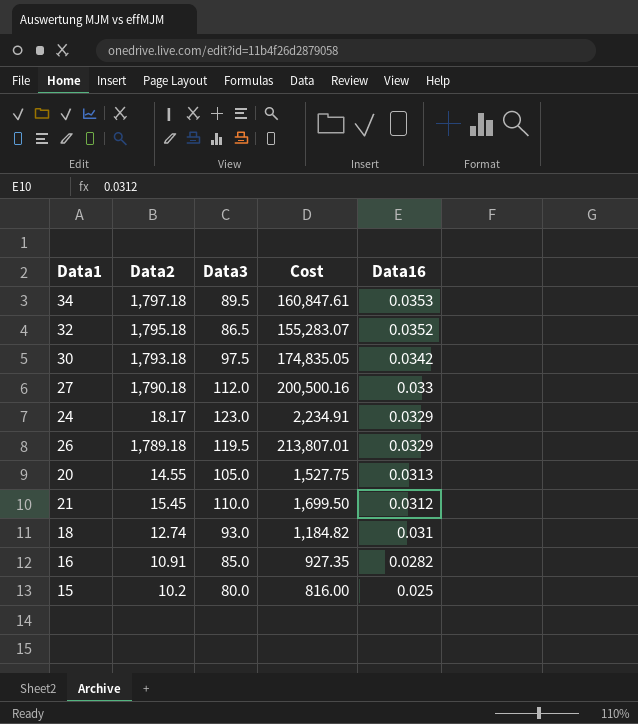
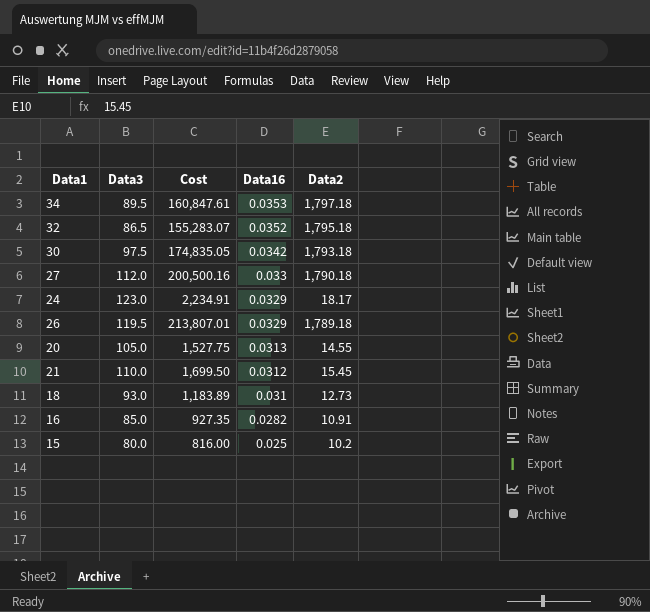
column Data2 | position: 2 -> 5
18 | Cost: 1,184.82 -> 1,183.89
18 | Data2: 12.74 -> 12.73

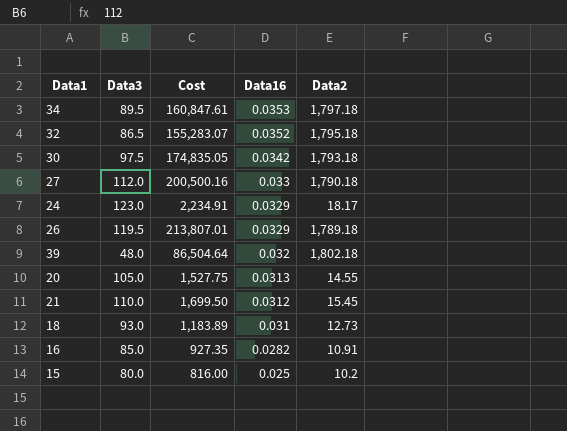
row 39: none -> 48.0 | 86,504.64 | 0.032 | 1,802.18

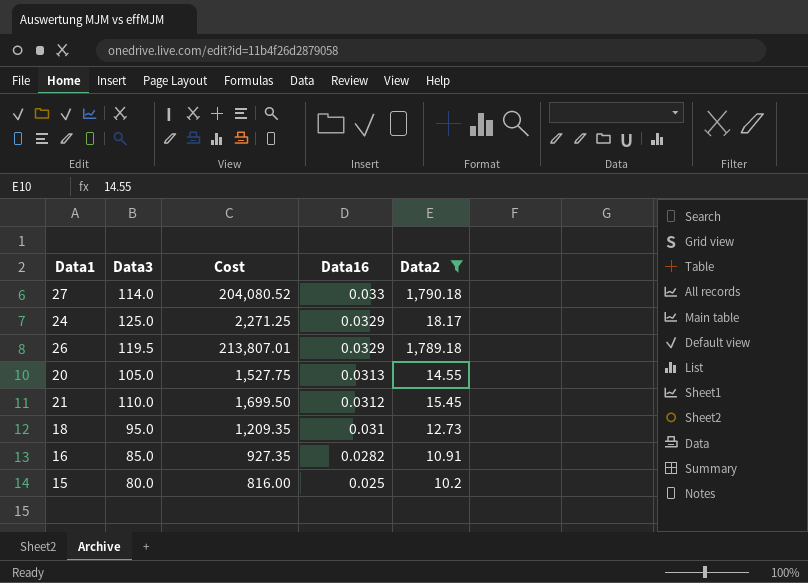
filter: none -> Data2 <= 1,790.18
27 | Data3: 112.0 -> 114.0
27 | Cost: 200,500.16 -> 204,080.52
24 | Data3: 123.0 -> 125.0
24 | Cost: 2,234.91 -> 2,271.25
18 | Data3: 93.0 -> 95.0
18 | Cost: 1,183.89 -> 1,209.35

